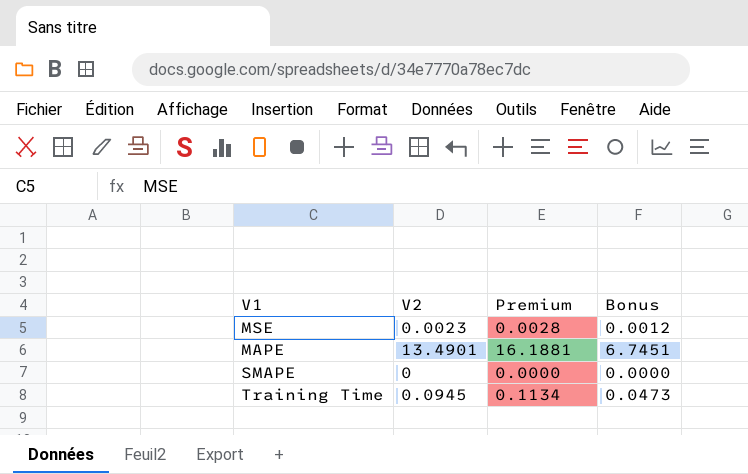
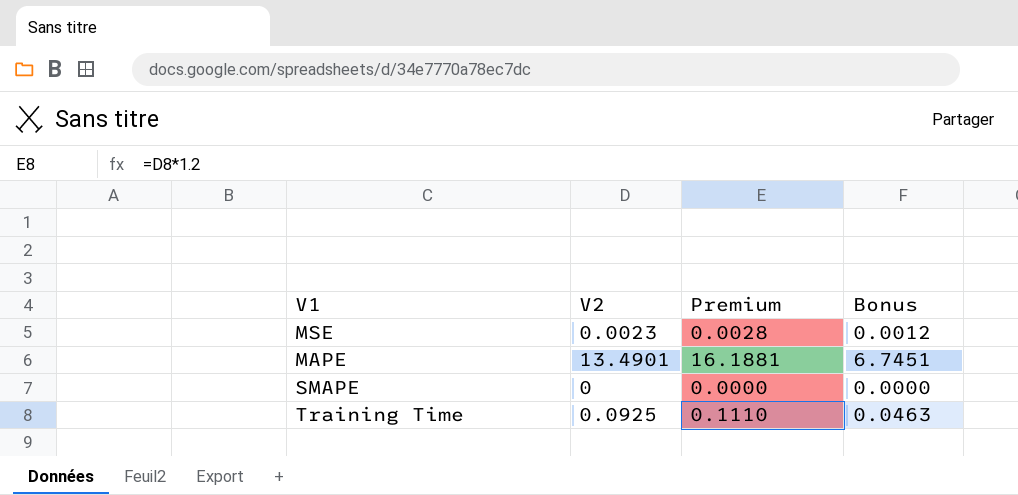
Training Time | V2: 0.0945 -> 0.0925
Training Time | Premium: 0.1134 -> 0.1110
Training Time | Bonus: 0.0473 -> 0.0463

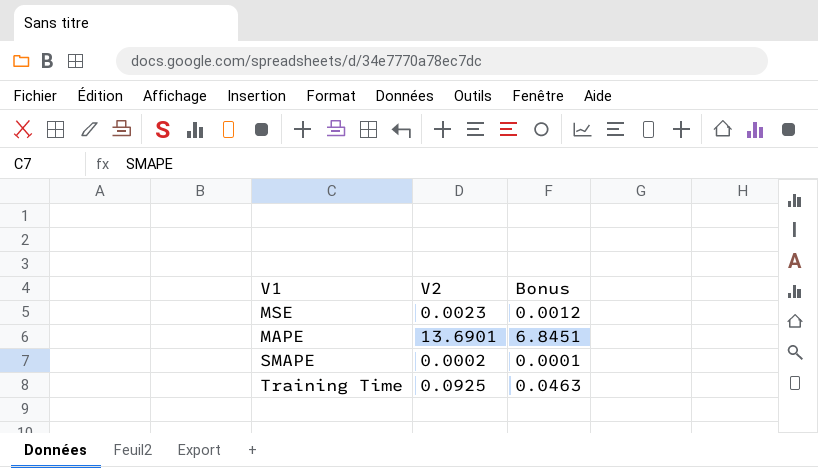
column Premium | formula: [V2] * 1.2 -> none
MAPE | V2: 13.4901 -> 13.6901
MAPE | Bonus: 6.7451 -> 6.8451
SMAPE | V2: 0 -> 0.0002
SMAPE | Bonus: 0.0000 -> 0.0001

